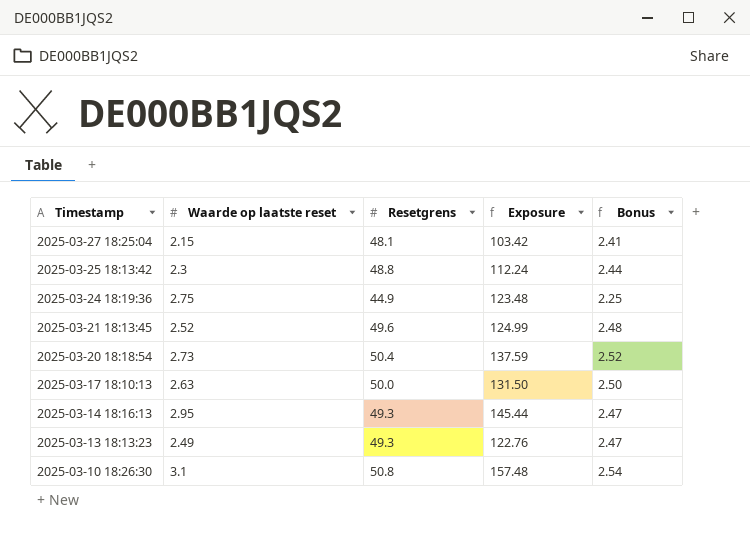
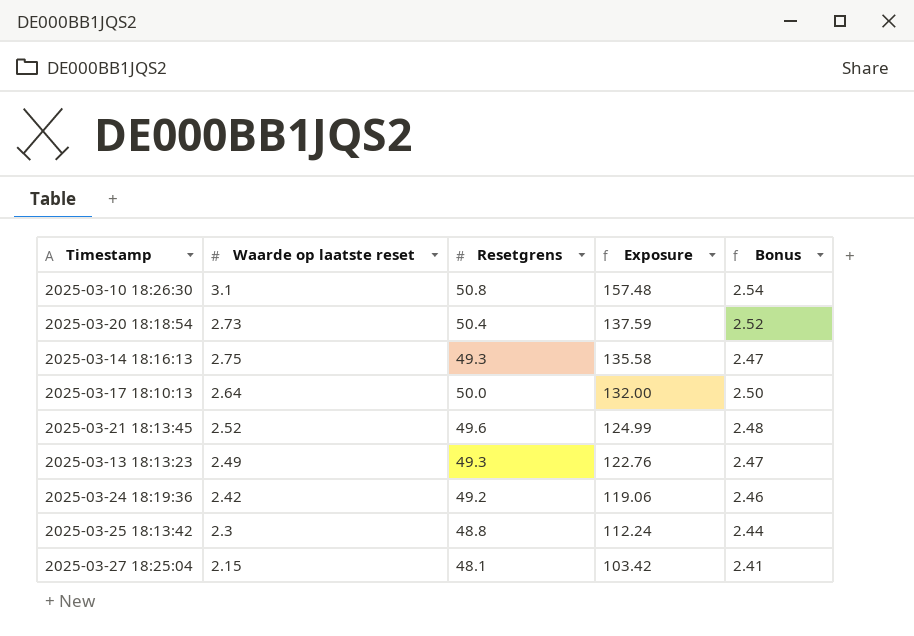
row order: Timestamp descending -> Exposure descending
2025-03-14 18:16:13 | Waarde op laatste reset: 2.95 -> 2.75
2025-03-14 18:16:13 | Exposure: 145.44 -> 135.58
2025-03-17 18:10:13 | Waarde op laatste reset: 2.63 -> 2.64
2025-03-17 18:10:13 | Exposure: 131.50 -> 132.00
2025-03-24 18:19:36 | Waarde op laatste reset: 2.75 -> 2.42
2025-03-24 18:19:36 | Resetgrens: 44.9 -> 49.2
2025-03-24 18:19:36 | Exposure: 123.48 -> 119.06
2025-03-24 18:19:36 | Bonus: 2.25 -> 2.46

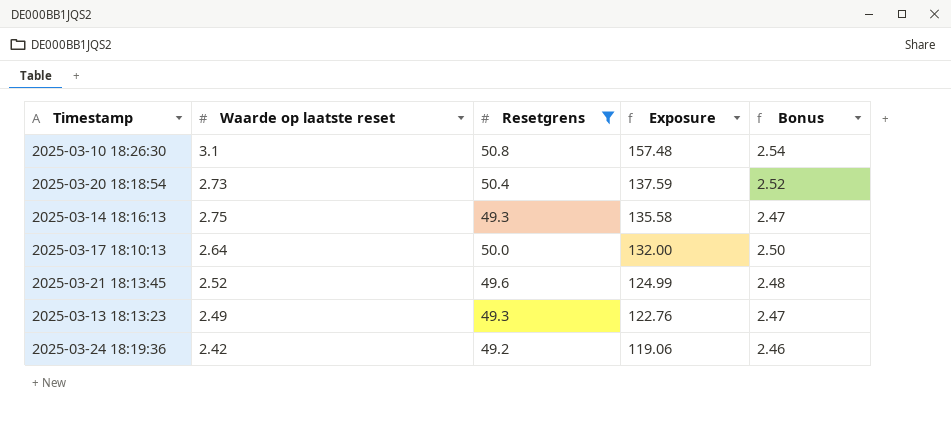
filter: none -> Resetgrens >= 49.2

